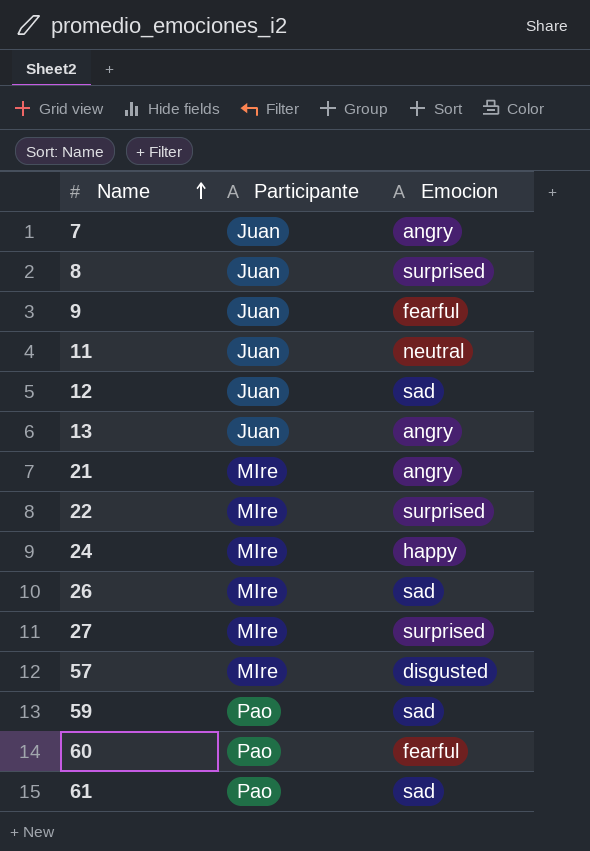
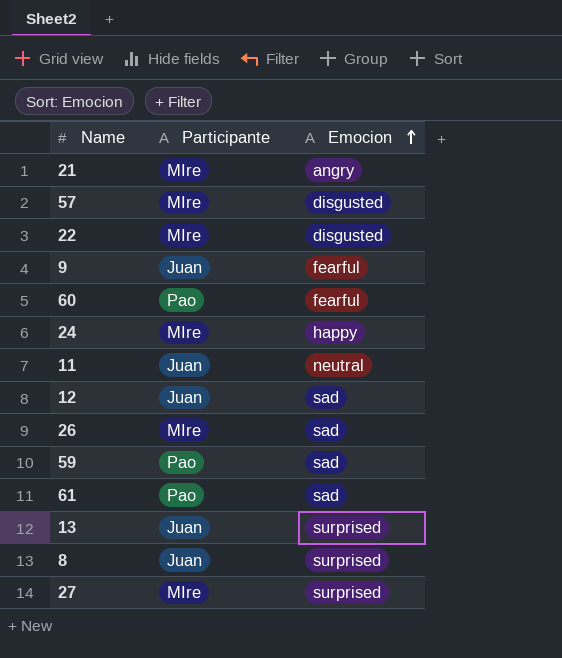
row order: Name ascending -> Emocion ascending
row 7: Juan | angry -> none
22 | Emocion: surprised -> disgusted
13 | Emocion: angry -> surprised

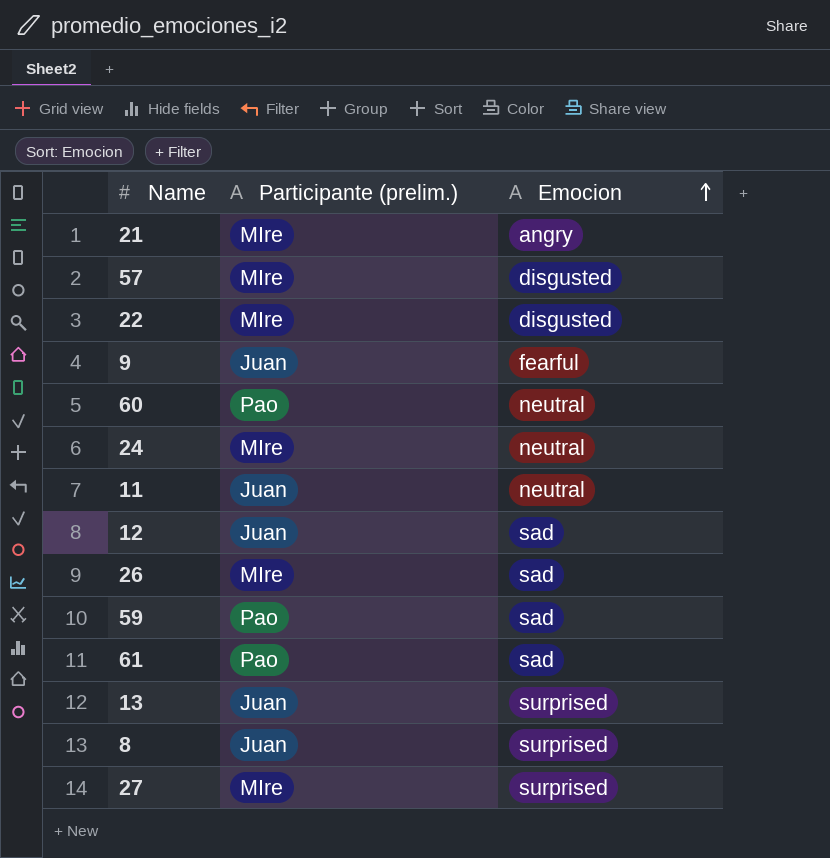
column name: Participante -> Participante (prelim.)
60 | Emocion: fearful -> neutral
24 | Emocion: happy -> neutral

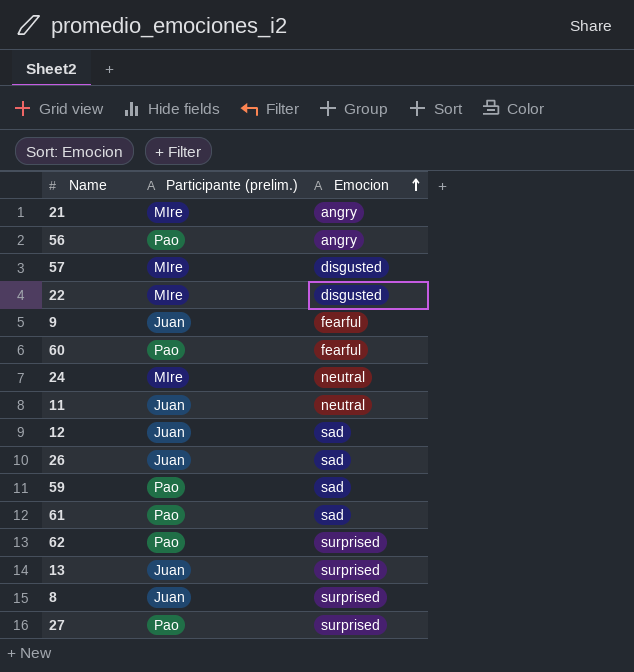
row 56: none -> Pao | angry
60 | Emocion: neutral -> fearful
26 | Participante (prelim.): MIre -> Juan
row 62: none -> Pao | surprised
27 | Participante (prelim.): MIre -> Pao

